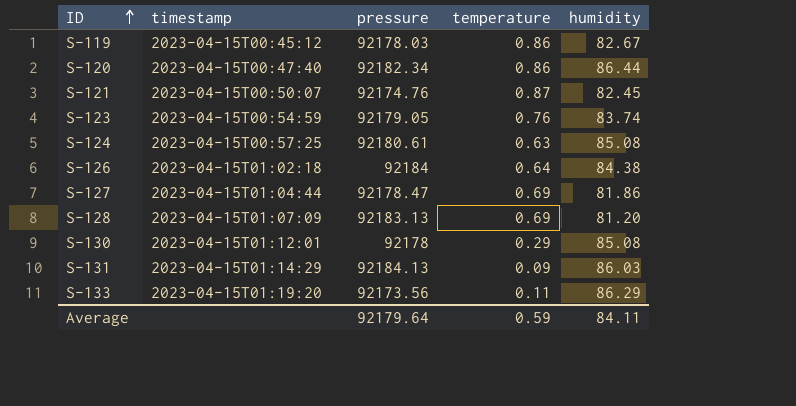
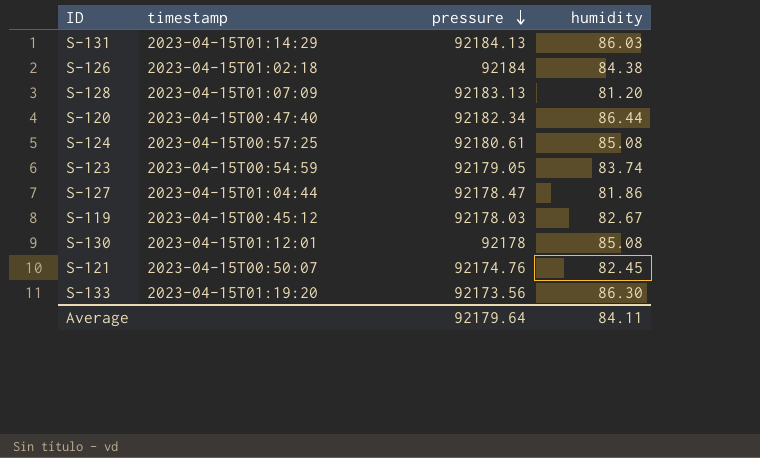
row order: ID ascending -> pressure descending
column temperature | position: 4 -> none
S-133 | humidity: 86.29 -> 86.30

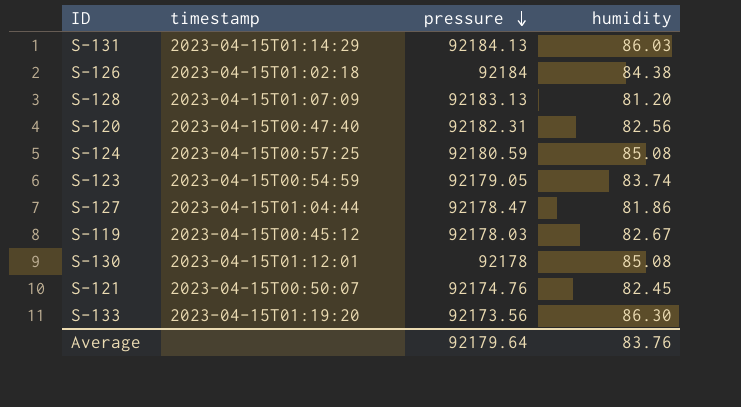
S-120 | pressure: 92182.34 -> 92182.31
S-120 | humidity: 86.44 -> 82.56
S-124 | pressure: 92180.61 -> 92180.59
Average | humidity: 84.11 -> 83.76

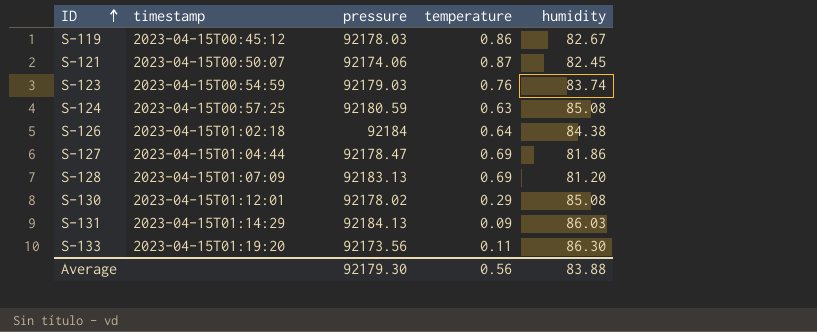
row order: pressure descending -> ID ascending
column temperature | position: none -> 4
row S-120: 2023-04-15T00:47:40 | 92182.31 | 82.56 -> none
S-121 | pressure: 92174.76 -> 92174.06
S-123 | pressure: 92179.05 -> 92179.03
S-130 | pressure: 92178 -> 92178.02
Average | pressure: 92179.64 -> 92179.30
Average | humidity: 83.76 -> 83.88

